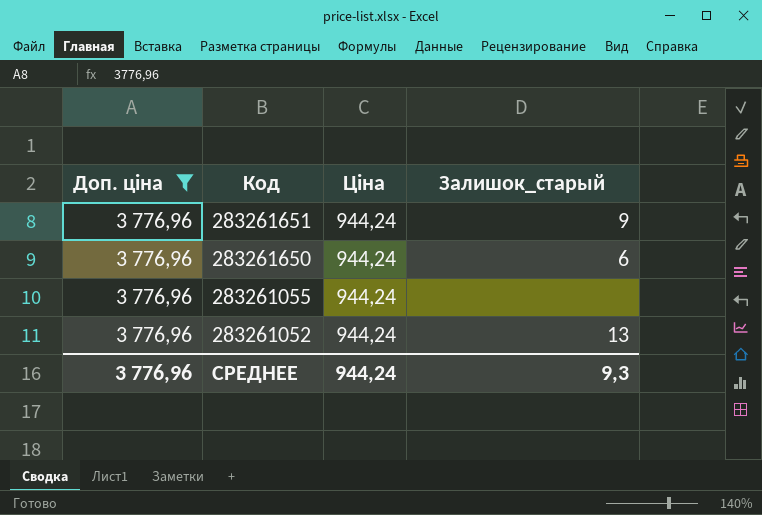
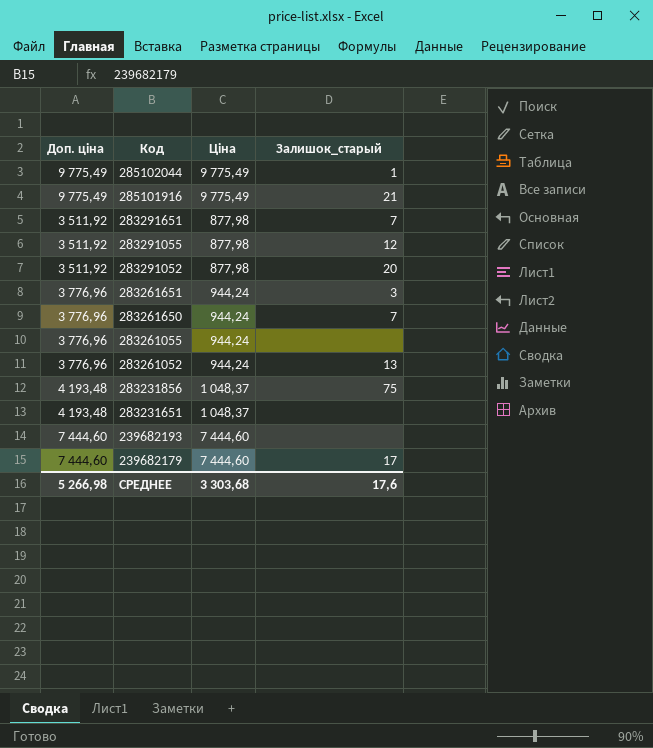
filter: Доп. ціна = 3 776,96 -> none
283261651 | Залишок_старый: 9 -> 3
283261650 | Залишок_старый: 6 -> 7
СРЕДНЕЕ | Доп. ціна: 3 776,96 -> 5 266,98
СРЕДНЕЕ | Ціна: 944,24 -> 3 303,68
СРЕДНЕЕ | Залишок_старый: 9,3 -> 17,6

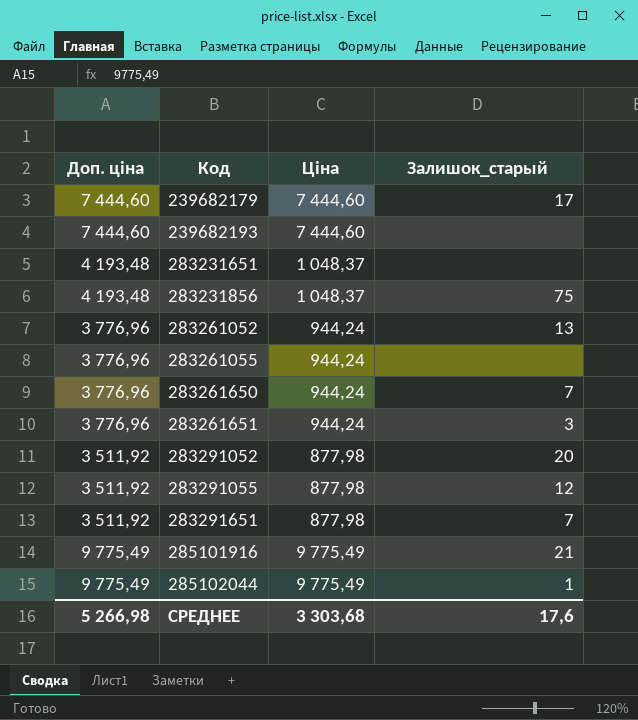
row order: Код descending -> Код ascending

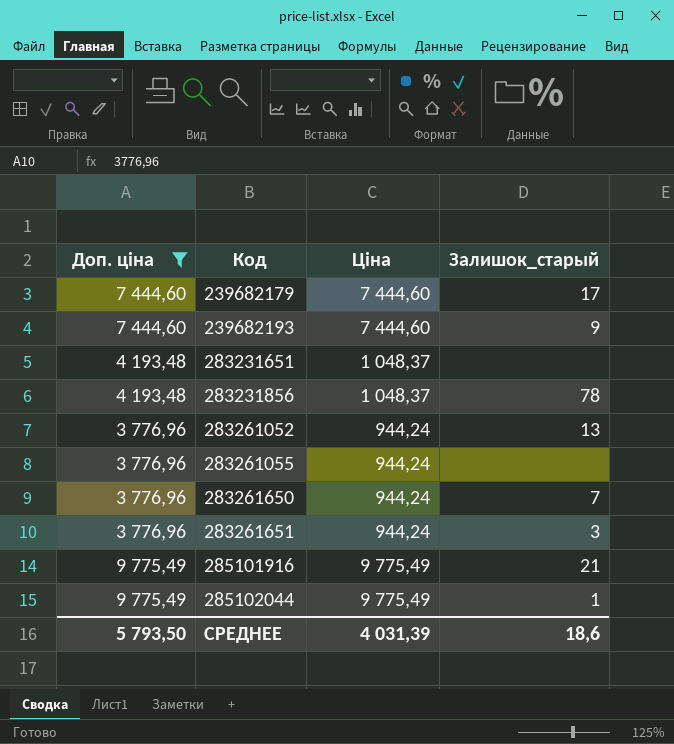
filter: none -> Доп. ціна != 3 511,92
239682193 | Залишок_старый: none -> 9
283231856 | Залишок_старый: 75 -> 78
СРЕДНЕЕ | Доп. ціна: 5 266,98 -> 5 793,50
СРЕДНЕЕ | Ціна: 3 303,68 -> 4 031,39
СРЕДНЕЕ | Залишок_старый: 17,6 -> 18,6

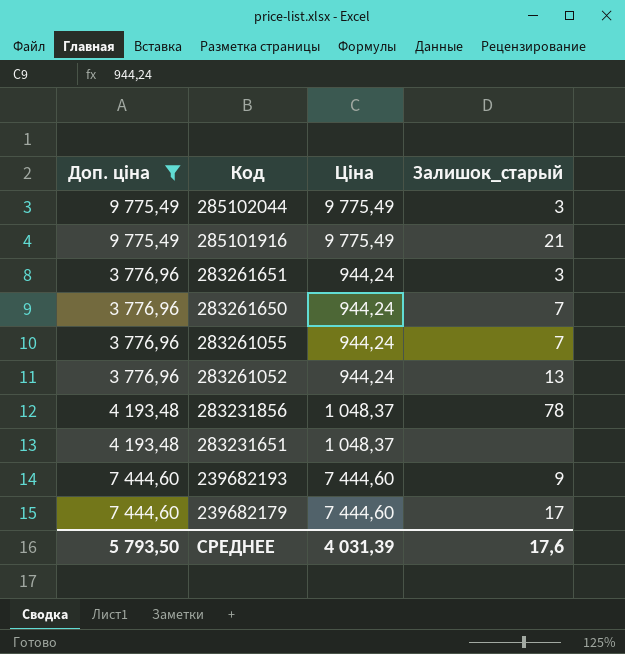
row order: Код ascending -> Код descending
285102044 | Залишок_старый: 1 -> 3
283261055 | Залишок_старый: none -> 7
СРЕДНЕЕ | Залишок_старый: 18,6 -> 17,6

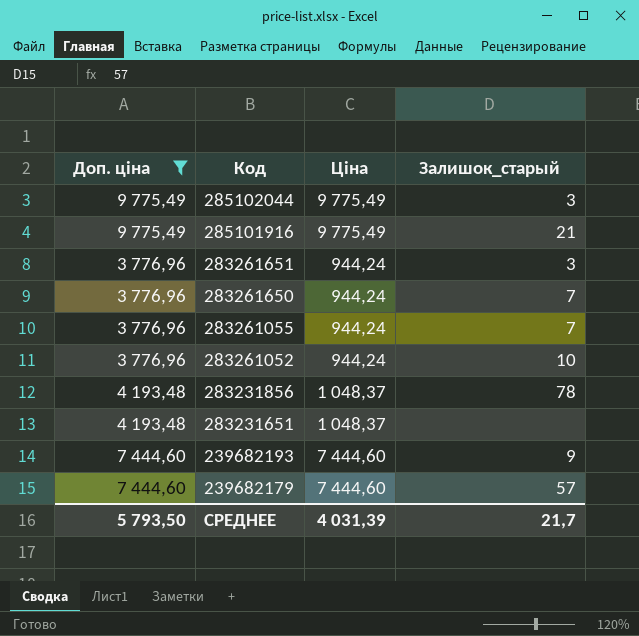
283261052 | Залишок_старый: 13 -> 10
239682179 | Залишок_старый: 17 -> 57
СРЕДНЕЕ | Залишок_старый: 17,6 -> 21,7

